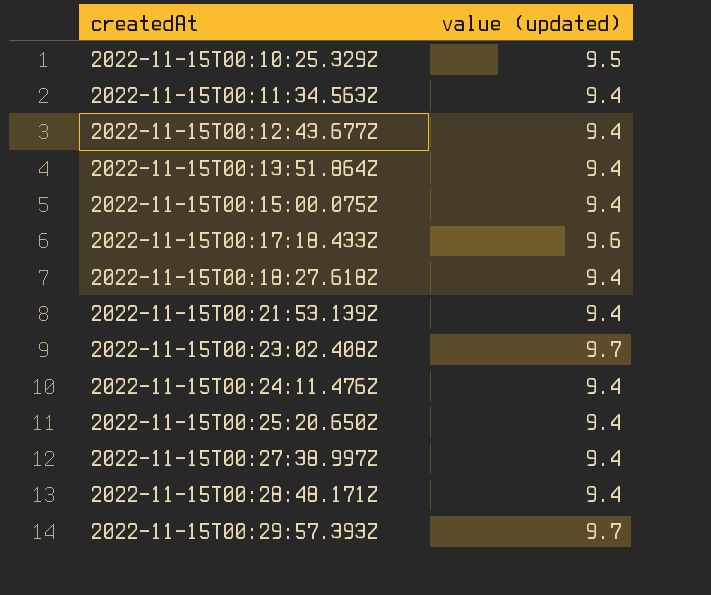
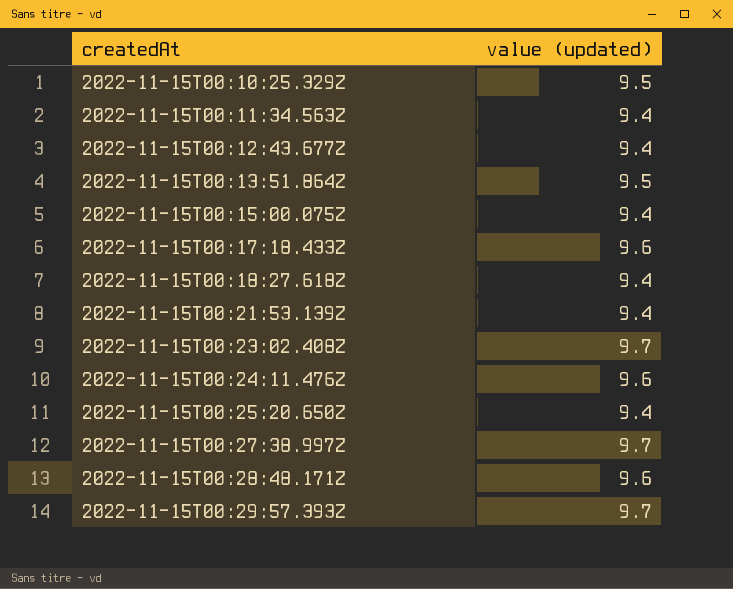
2022-11-15T00:13:51.864Z | value (updated): 9.4 -> 9.5
2022-11-15T00:24:11.476Z | value (updated): 9.4 -> 9.6
2022-11-15T00:27:38.997Z | value (updated): 9.4 -> 9.7
2022-11-15T00:28:48.171Z | value (updated): 9.4 -> 9.6

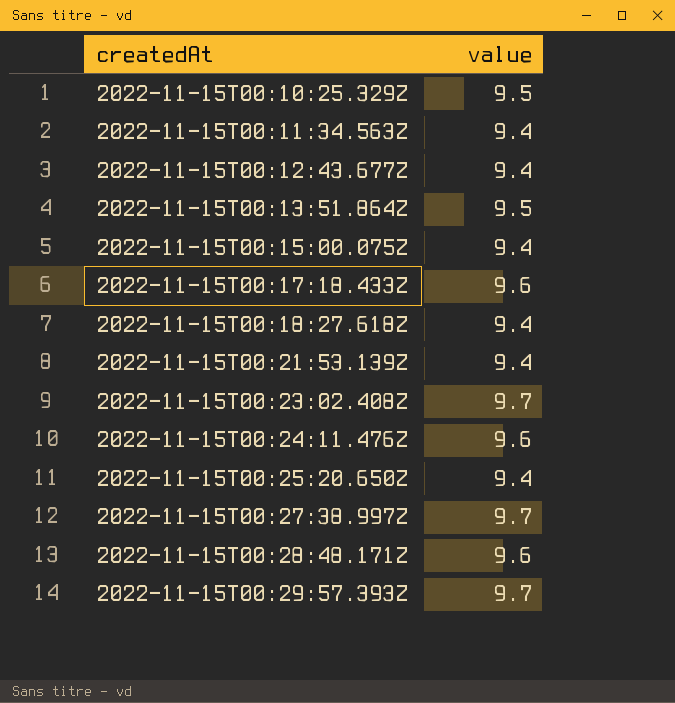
column name: value (updated) -> value

